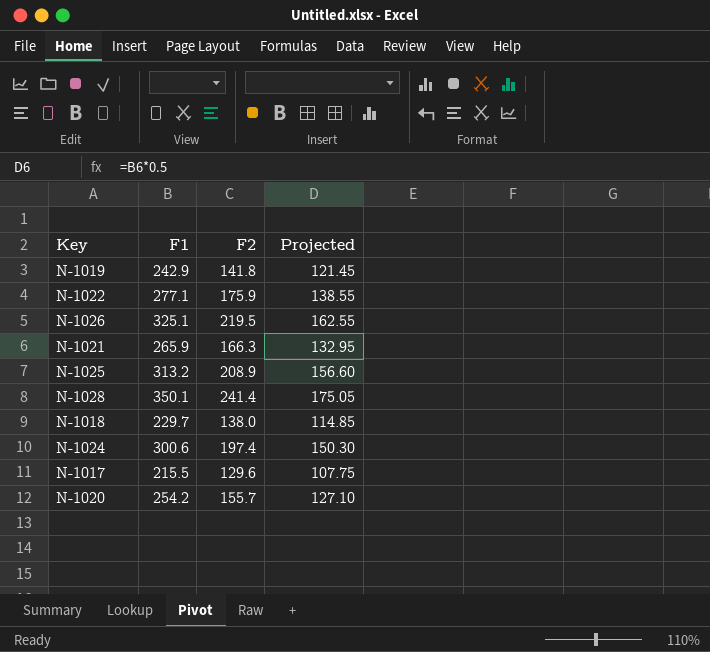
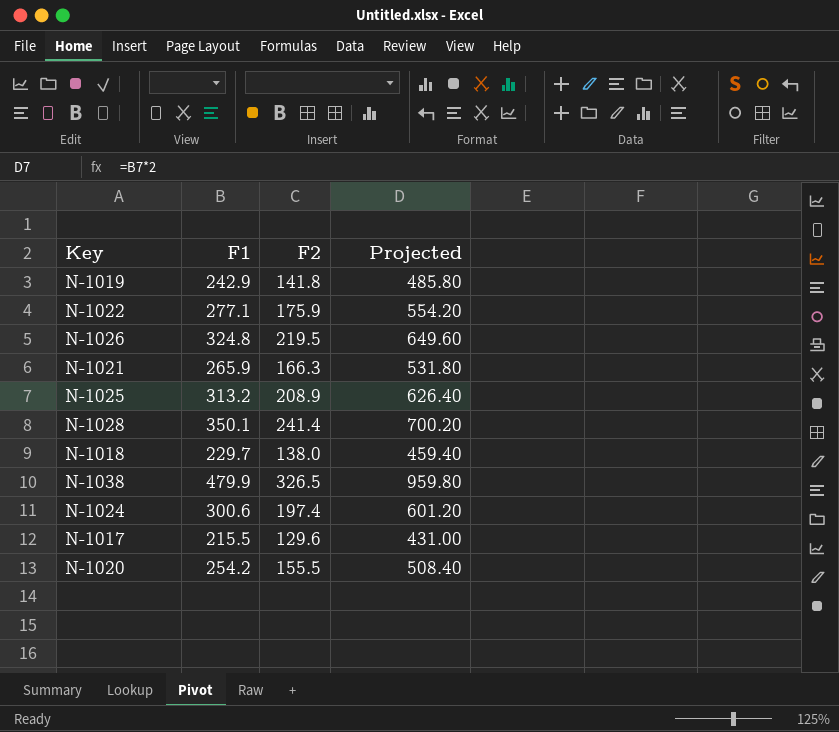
column Projected | formula: [F1] * 0.5 -> [F1] * 2
N-1026 | F1: 325.1 -> 324.8
row N-1038: none -> 479.9 | 326.5 | 959.80
N-1020 | F2: 155.7 -> 155.5

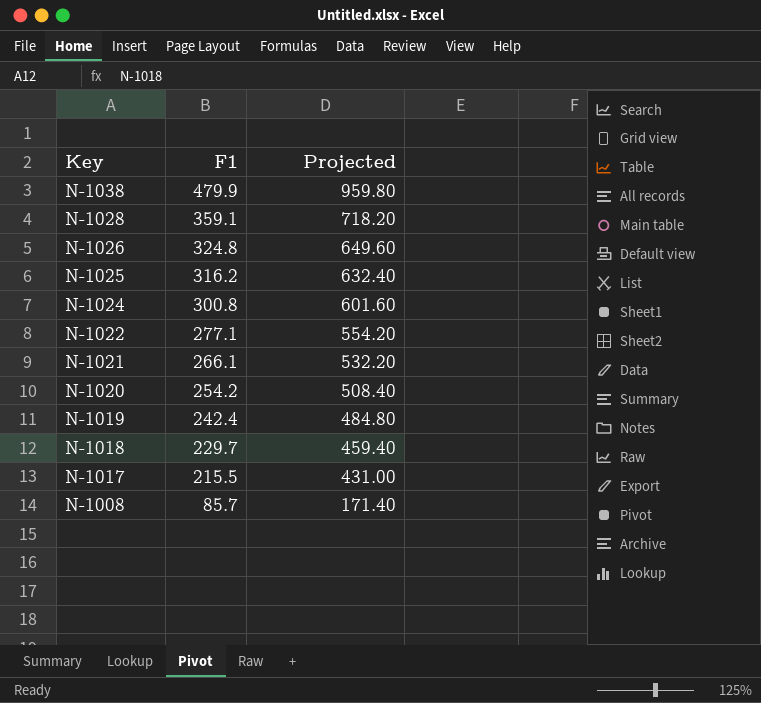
row order: none -> Key descending
column F2 | position: 3 -> none
N-1028 | F1: 350.1 -> 359.1
N-1028 | Projected: 700.20 -> 718.20
N-1025 | F1: 313.2 -> 316.2
N-1025 | Projected: 626.40 -> 632.40
N-1024 | F1: 300.6 -> 300.8
N-1024 | Projected: 601.20 -> 601.60
N-1021 | F1: 265.9 -> 266.1
N-1021 | Projected: 531.80 -> 532.20
N-1019 | F1: 242.9 -> 242.4
N-1019 | Projected: 485.80 -> 484.80
row N-1008: none -> 85.7 | 171.40

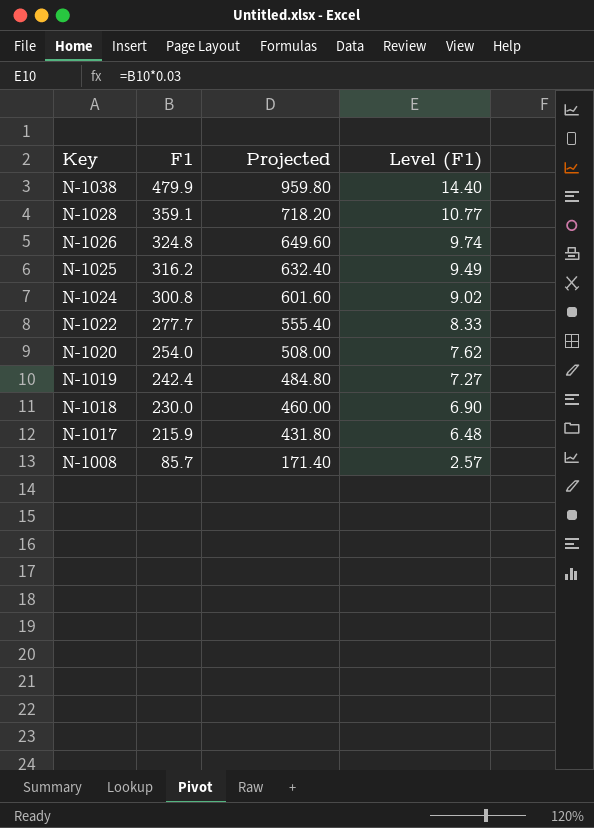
column Level (F1) | formula: none -> [F1] * 0.03
row N-1021: 266.1 | 532.20 -> none
N-1022 | F1: 277.1 -> 277.7
N-1022 | Projected: 554.20 -> 555.40
N-1020 | F1: 254.2 -> 254.0
N-1020 | Projected: 508.40 -> 508.00
N-1018 | F1: 229.7 -> 230.0
N-1018 | Projected: 459.40 -> 460.00
N-1017 | F1: 215.5 -> 215.9
N-1017 | Projected: 431.00 -> 431.80

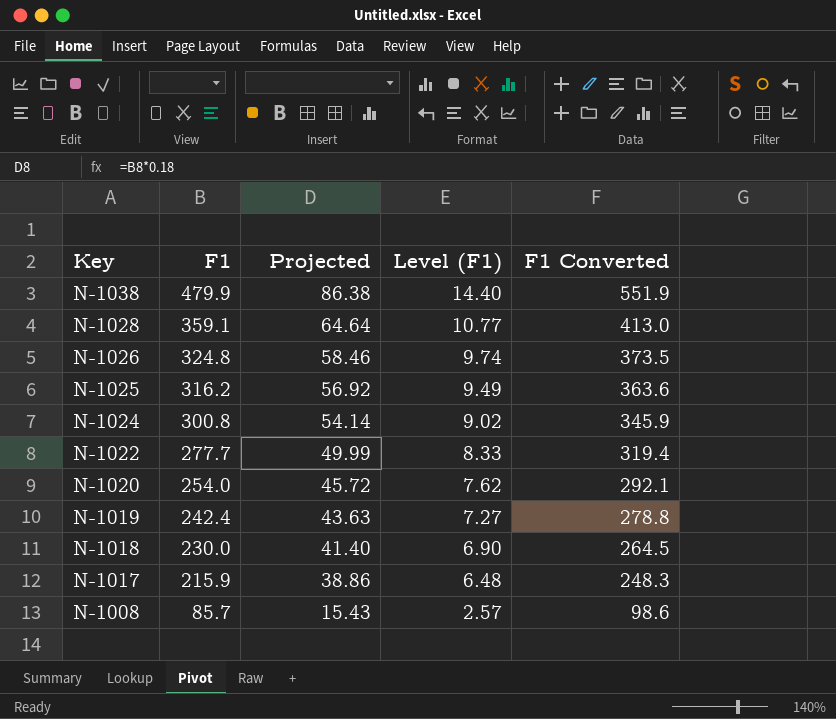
column Projected | formula: [F1] * 2 -> [F1] * 0.18
column F1 Converted | formula: none -> [F1] * 1.15

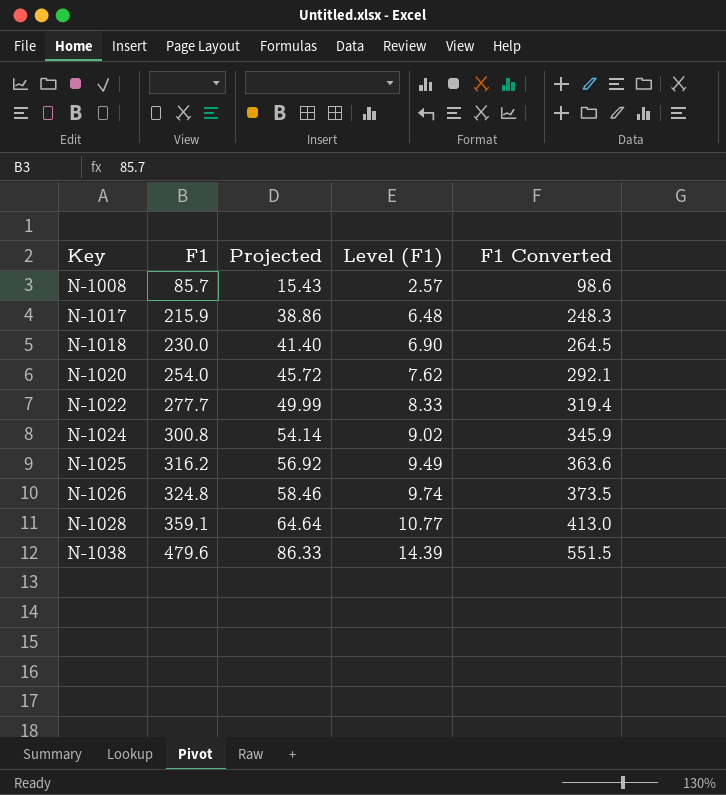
row order: Key descending -> Key ascending
row N-1019: 242.4 | 43.63 | 7.27 | 278.8 -> none
N-1038 | F1: 479.9 -> 479.6
N-1038 | Projected: 86.38 -> 86.33
N-1038 | Level (F1): 14.40 -> 14.39
N-1038 | F1 Converted: 551.9 -> 551.5

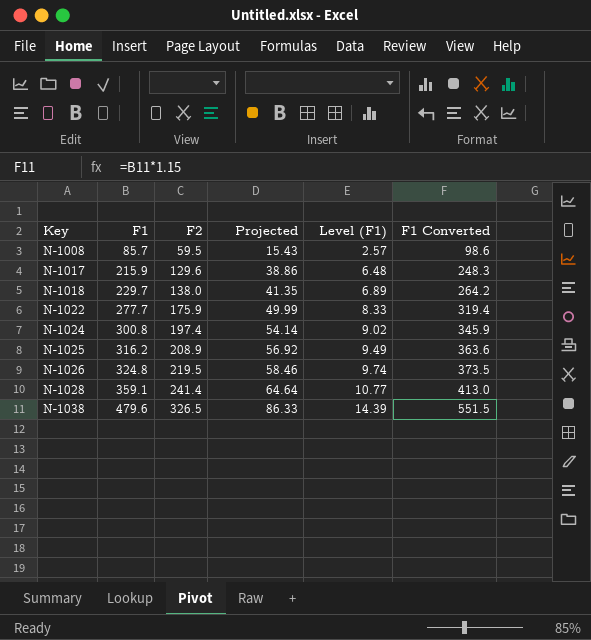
column F2 | position: none -> 3
row N-1020: 254.0 | 45.72 | 7.62 | 292.1 -> none
N-1018 | F1: 230.0 -> 229.7
N-1018 | Projected: 41.40 -> 41.35
N-1018 | Level (F1): 6.90 -> 6.89
N-1018 | F1 Converted: 264.5 -> 264.2

